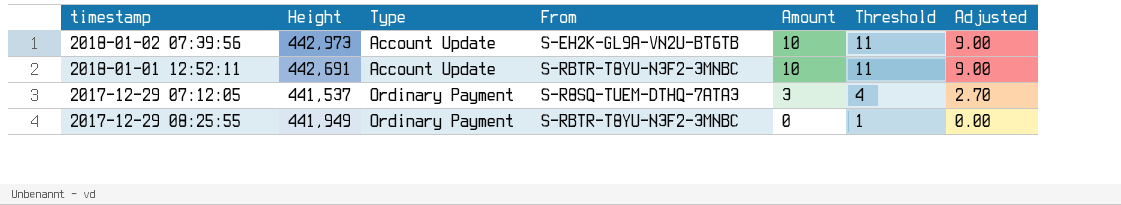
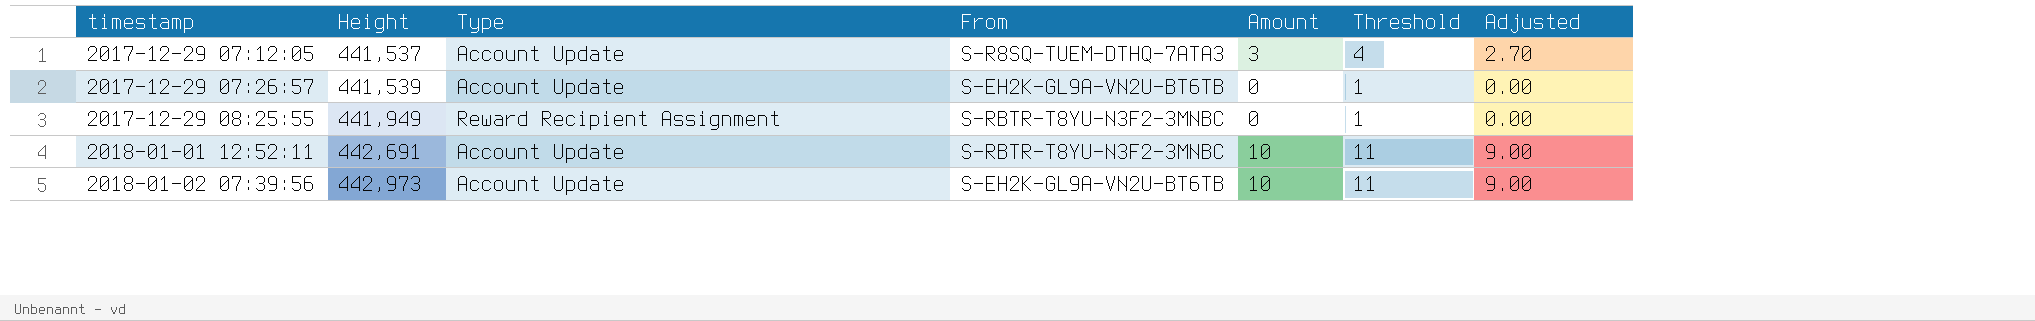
row order: Type ascending -> timestamp ascending
2017-12-29 07:12:05 | Type: Ordinary Payment -> Account Update
row 2017-12-29 07:26:57: none -> 441,539 | Account Update | S-EH2K-GL9A-VN2U-BT6TB | 0 | 1 | 0.00
2017-12-29 08:25:55 | Type: Ordinary Payment -> Reward Recipient Assignment

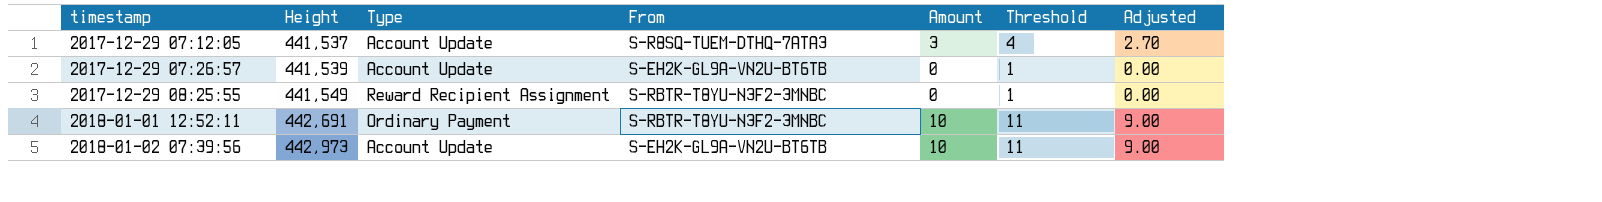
2017-12-29 08:25:55 | Height: 441,949 -> 441,549
2018-01-01 12:52:11 | Type: Account Update -> Ordinary Payment

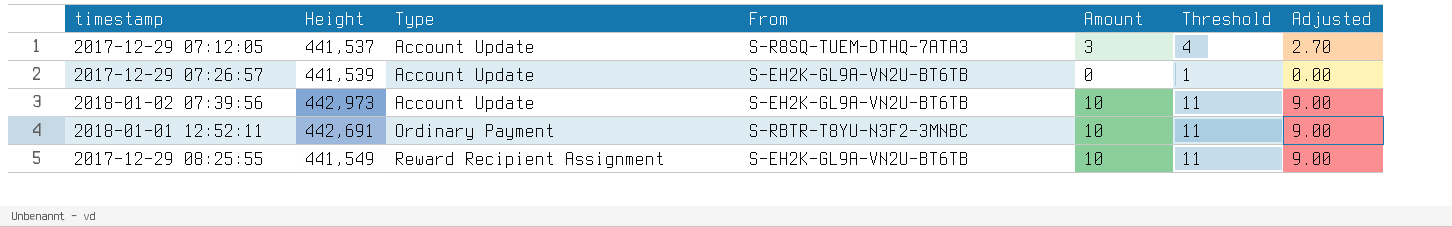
row order: timestamp ascending -> Type ascending
2017-12-29 08:25:55 | From: S-RBTR-T8YU-N3F2-3MNBC -> S-EH2K-GL9A-VN2U-BT6TB
2017-12-29 08:25:55 | Amount: 0 -> 10
2017-12-29 08:25:55 | Threshold: 1 -> 11
2017-12-29 08:25:55 | Adjusted: 0.00 -> 9.00

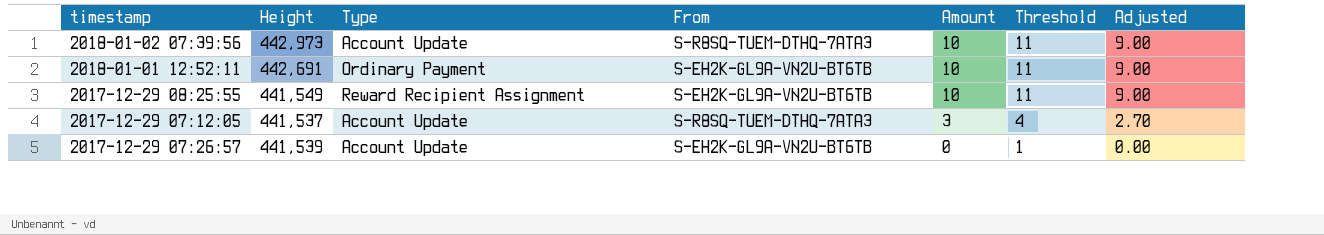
row order: Type ascending -> Amount descending
2018-01-02 07:39:56 | From: S-EH2K-GL9A-VN2U-BT6TB -> S-R8SQ-TUEM-DTHQ-7ATA3
2018-01-01 12:52:11 | From: S-RBTR-T8YU-N3F2-3MNBC -> S-EH2K-GL9A-VN2U-BT6TB

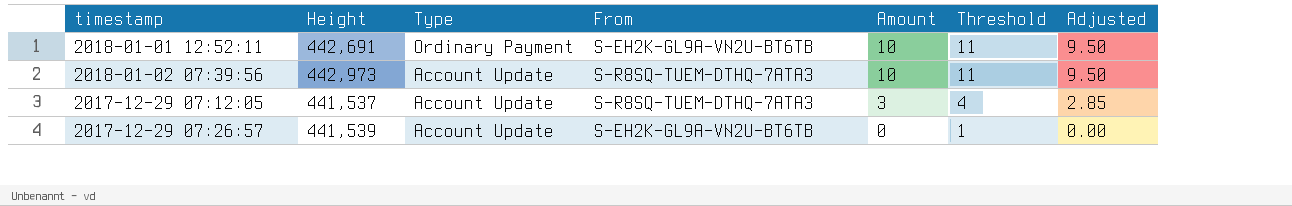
row order: Amount descending -> Type descending
column Adjusted | formula: [Amount] * 0.9 -> [Amount] * 0.95
row 2017-12-29 08:25:55: 441,549 | Reward Recipient Assignment | S-EH2K-GL9A-VN2U-BT6TB | 10 | 11 | 9.00 -> none

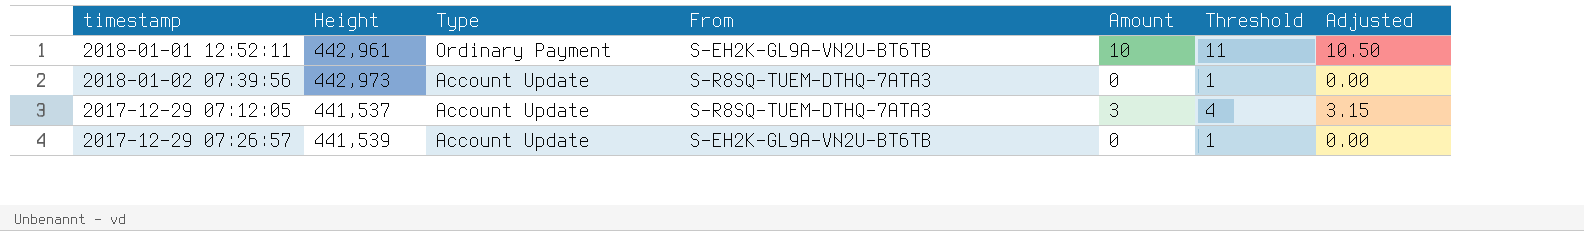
column Adjusted | formula: [Amount] * 0.95 -> [Amount] * 1.05
2018-01-01 12:52:11 | Height: 442,691 -> 442,961
2018-01-02 07:39:56 | Amount: 10 -> 0
2018-01-02 07:39:56 | Threshold: 11 -> 1

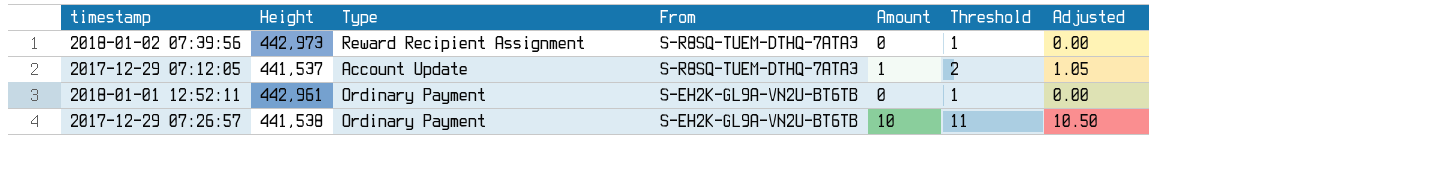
row order: Type descending -> From descending
2018-01-02 07:39:56 | Type: Account Update -> Reward Recipient Assignment
2017-12-29 07:12:05 | Amount: 3 -> 1
2017-12-29 07:12:05 | Threshold: 4 -> 2
2017-12-29 07:12:05 | Adjusted: 3.15 -> 1.05
2018-01-01 12:52:11 | Amount: 10 -> 0
2018-01-01 12:52:11 | Threshold: 11 -> 1
2018-01-01 12:52:11 | Adjusted: 10.50 -> 0.00
2017-12-29 07:26:57 | Height: 441,539 -> 441,538
2017-12-29 07:26:57 | Type: Account Update -> Ordinary Payment
2017-12-29 07:26:57 | Amount: 0 -> 10
2017-12-29 07:26:57 | Threshold: 1 -> 11
2017-12-29 07:26:57 | Adjusted: 0.00 -> 10.50

